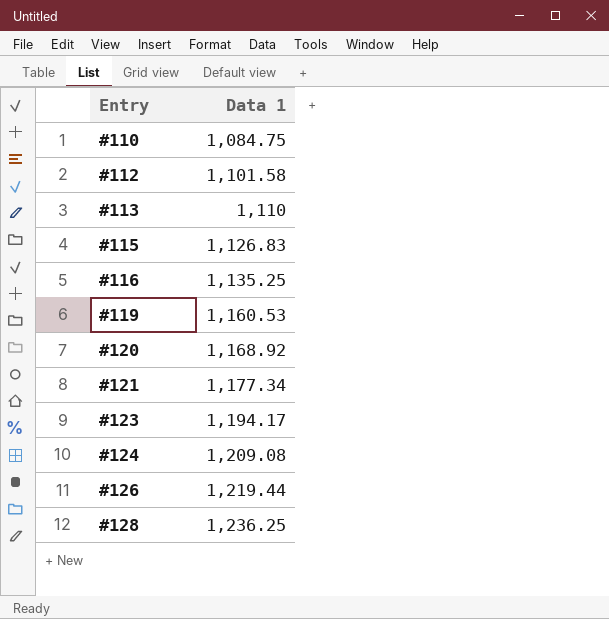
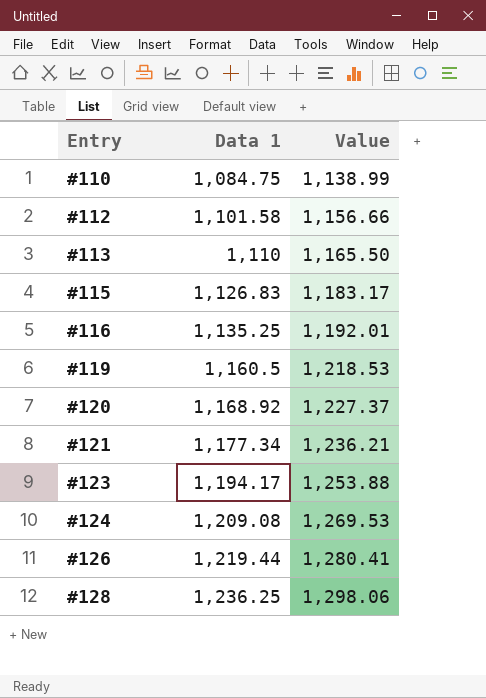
column Value | formula: none -> [Data 1] * 1.05
#119 | Data 1: 1,160.53 -> 1,160.5

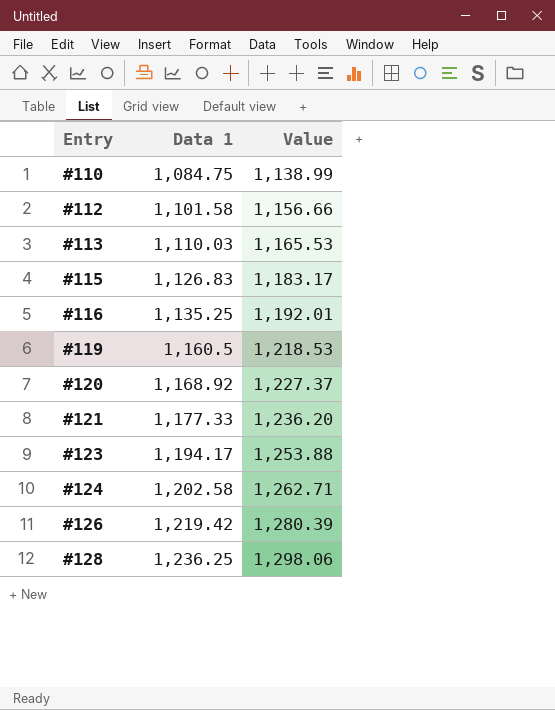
#113 | Data 1: 1,110 -> 1,110.03
#113 | Value: 1,165.50 -> 1,165.53
#121 | Data 1: 1,177.34 -> 1,177.33
#121 | Value: 1,236.21 -> 1,236.20
#124 | Data 1: 1,209.08 -> 1,202.58
#124 | Value: 1,269.53 -> 1,262.71
#126 | Data 1: 1,219.44 -> 1,219.42
#126 | Value: 1,280.41 -> 1,280.39

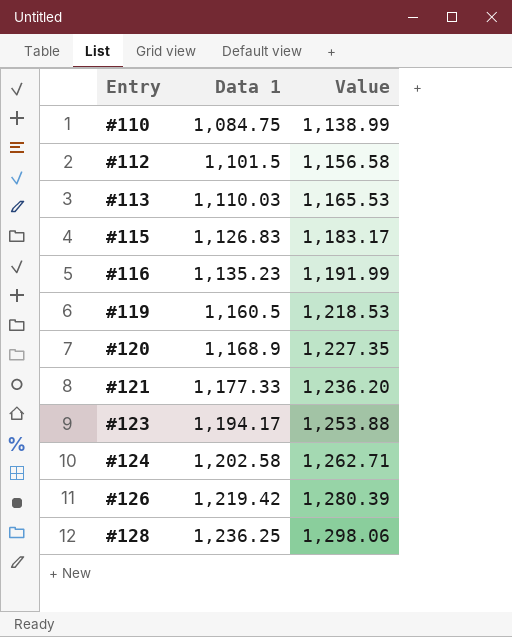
#112 | Data 1: 1,101.58 -> 1,101.5
#112 | Value: 1,156.66 -> 1,156.58
#116 | Data 1: 1,135.25 -> 1,135.23
#116 | Value: 1,192.01 -> 1,191.99
#120 | Data 1: 1,168.92 -> 1,168.9
#120 | Value: 1,227.37 -> 1,227.35

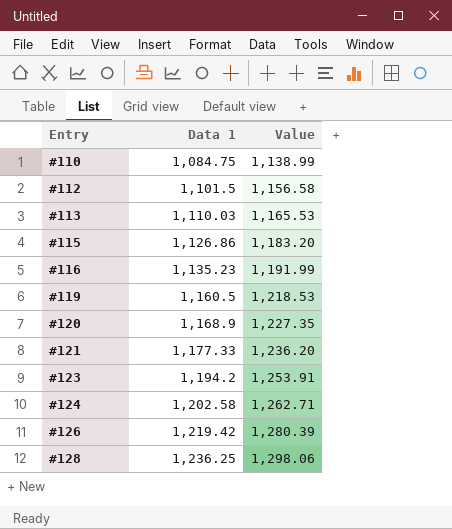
#115 | Data 1: 1,126.83 -> 1,126.86
#115 | Value: 1,183.17 -> 1,183.20
#123 | Data 1: 1,194.17 -> 1,194.2
#123 | Value: 1,253.88 -> 1,253.91

